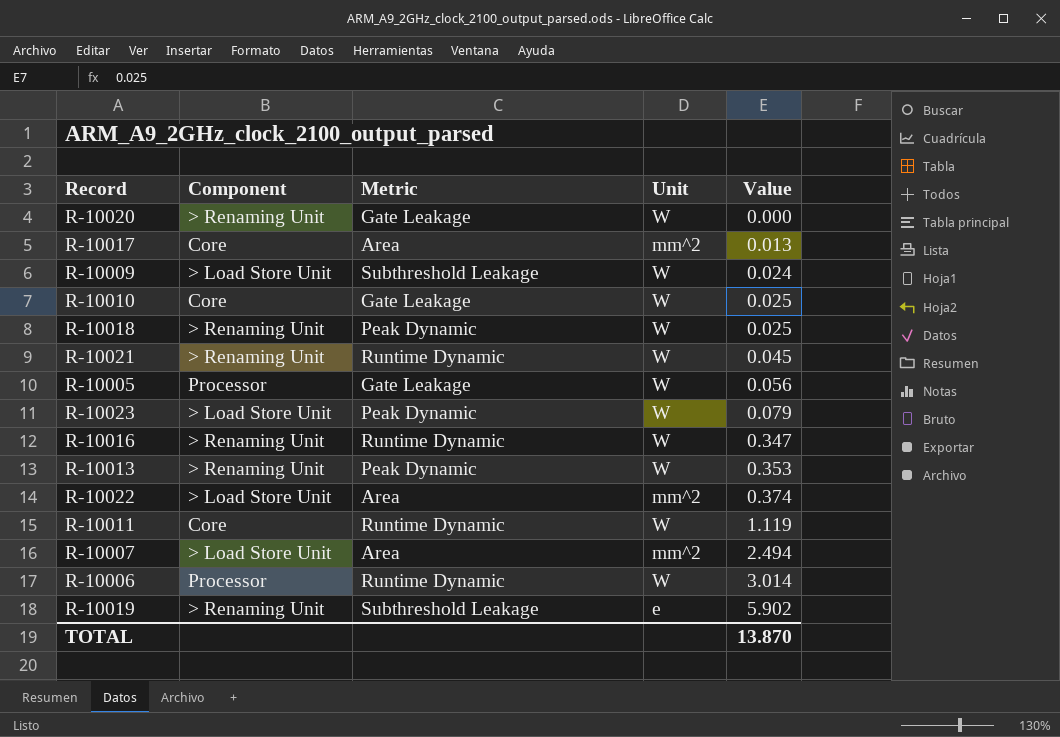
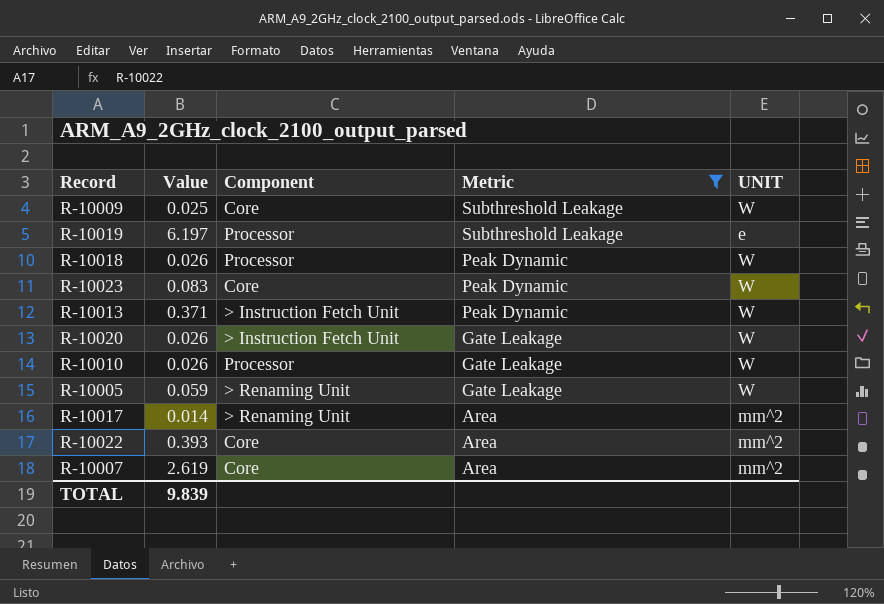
filter: none -> Metric != Runtime Dynamic
row order: Value ascending -> Metric descending
column Value | position: 5 -> 2
column name: Unit -> UNIT
R-10009 | Value: 0.024 -> 0.025
R-10009 | Component: > Load Store Unit -> Core
R-10019 | Value: 5.902 -> 6.197
R-10019 | Component: > Renaming Unit -> Processor
R-10018 | Value: 0.025 -> 0.026
R-10018 | Component: > Renaming Unit -> Processor
R-10023 | Value: 0.079 -> 0.083
R-10023 | Component: > Load Store Unit -> Core
R-10013 | Value: 0.353 -> 0.371
R-10013 | Component: > Renaming Unit -> > Instruction Fetch Unit
R-10020 | Value: 0.000 -> 0.026
R-10020 | Component: > Renaming Unit -> > Instruction Fetch Unit
R-10010 | Value: 0.025 -> 0.026
R-10010 | Component: Core -> Processor
R-10005 | Value: 0.056 -> 0.059
R-10005 | Component: Processor -> > Renaming Unit
R-10017 | Value: 0.013 -> 0.014
R-10017 | Component: Core -> > Renaming Unit
R-10022 | Value: 0.374 -> 0.393
R-10022 | Component: > Load Store Unit -> Core
R-10007 | Value: 2.494 -> 2.619
R-10007 | Component: > Load Store Unit -> Core
TOTAL | Value: 13.870 -> 9.839

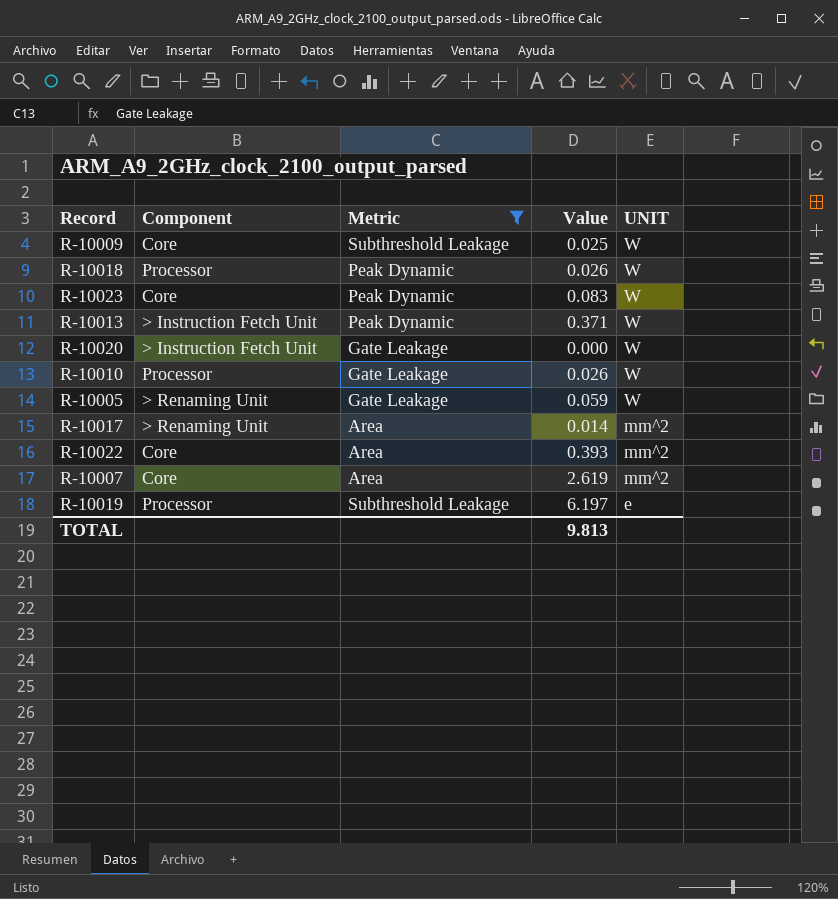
row order: Metric descending -> UNIT descending
column Value | position: 2 -> 4
R-10020 | Value: 0.026 -> 0.000
TOTAL | Value: 9.839 -> 9.813

